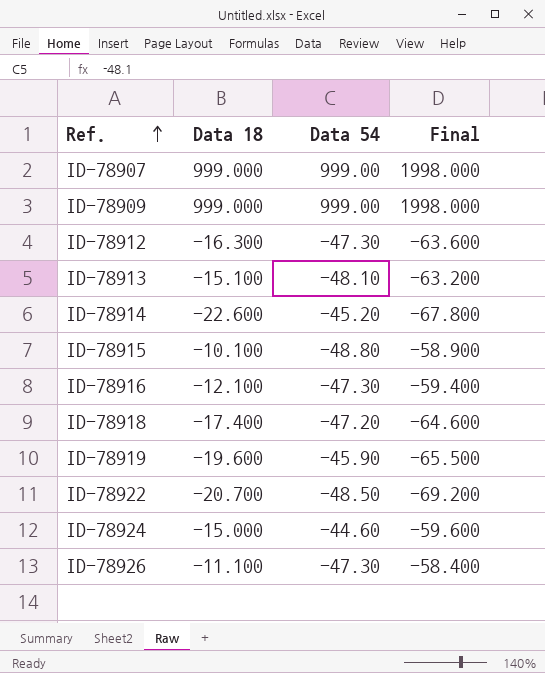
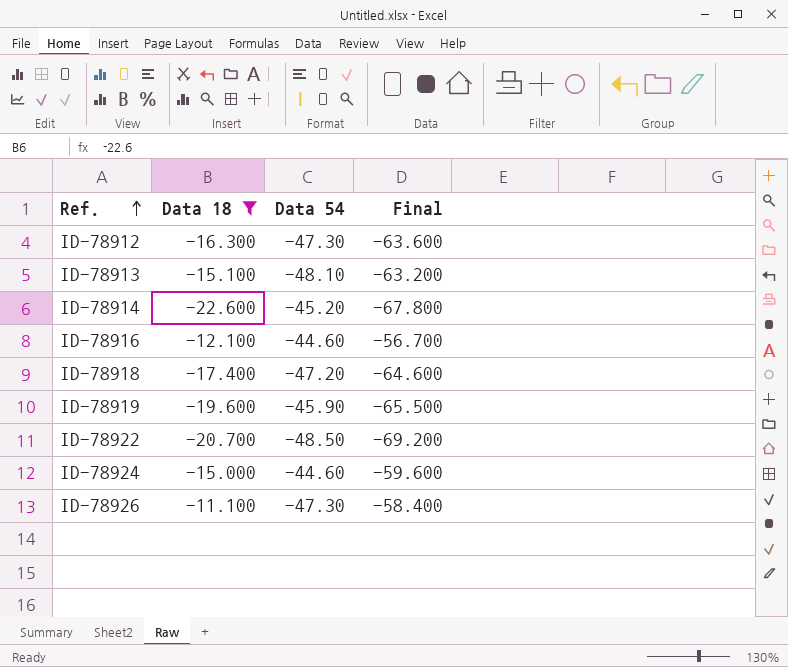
filter: none -> Data 18 <= -11.100
ID-78916 | Data 54: -47.30 -> -44.60
ID-78916 | Final: -59.400 -> -56.700

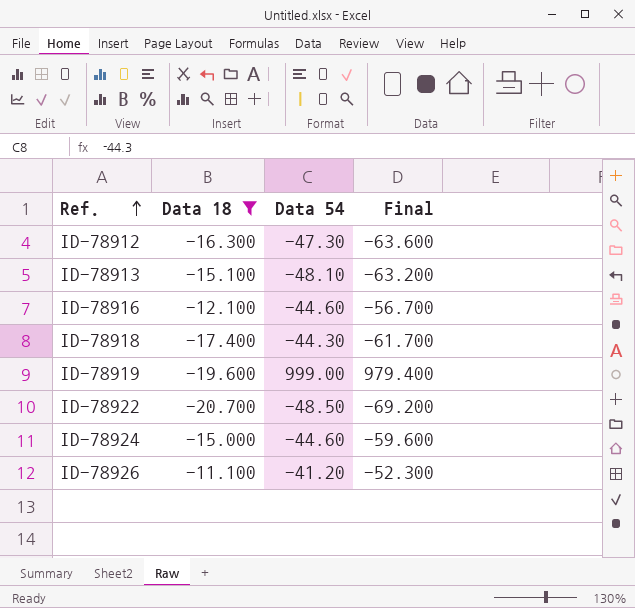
row ID-78914: -22.600 | -45.20 | -67.800 -> none
ID-78918 | Data 54: -47.20 -> -44.30
ID-78918 | Final: -64.600 -> -61.700
ID-78919 | Data 54: -45.90 -> 999.00
ID-78919 | Final: -65.500 -> 979.400
ID-78926 | Data 54: -47.30 -> -41.20
ID-78926 | Final: -58.400 -> -52.300

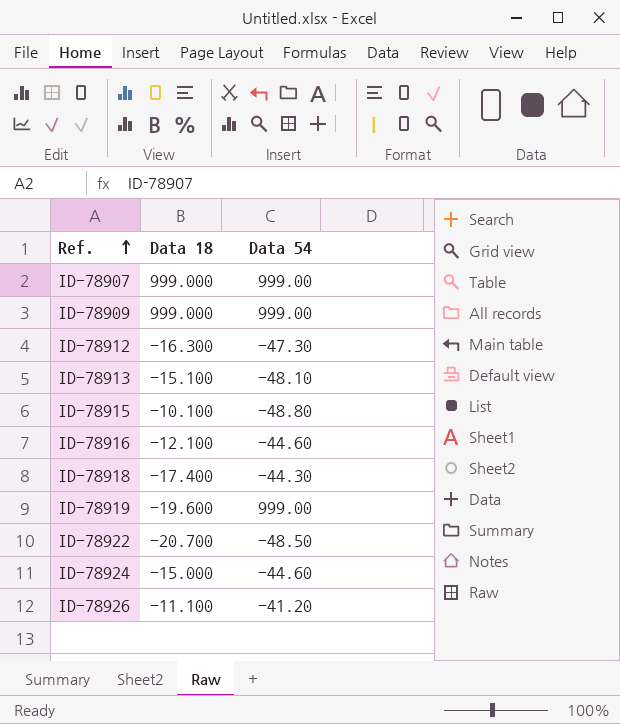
filter: Data 18 <= -11.100 -> none
column Final | formula: [Data 18] + [Data 54] -> none

